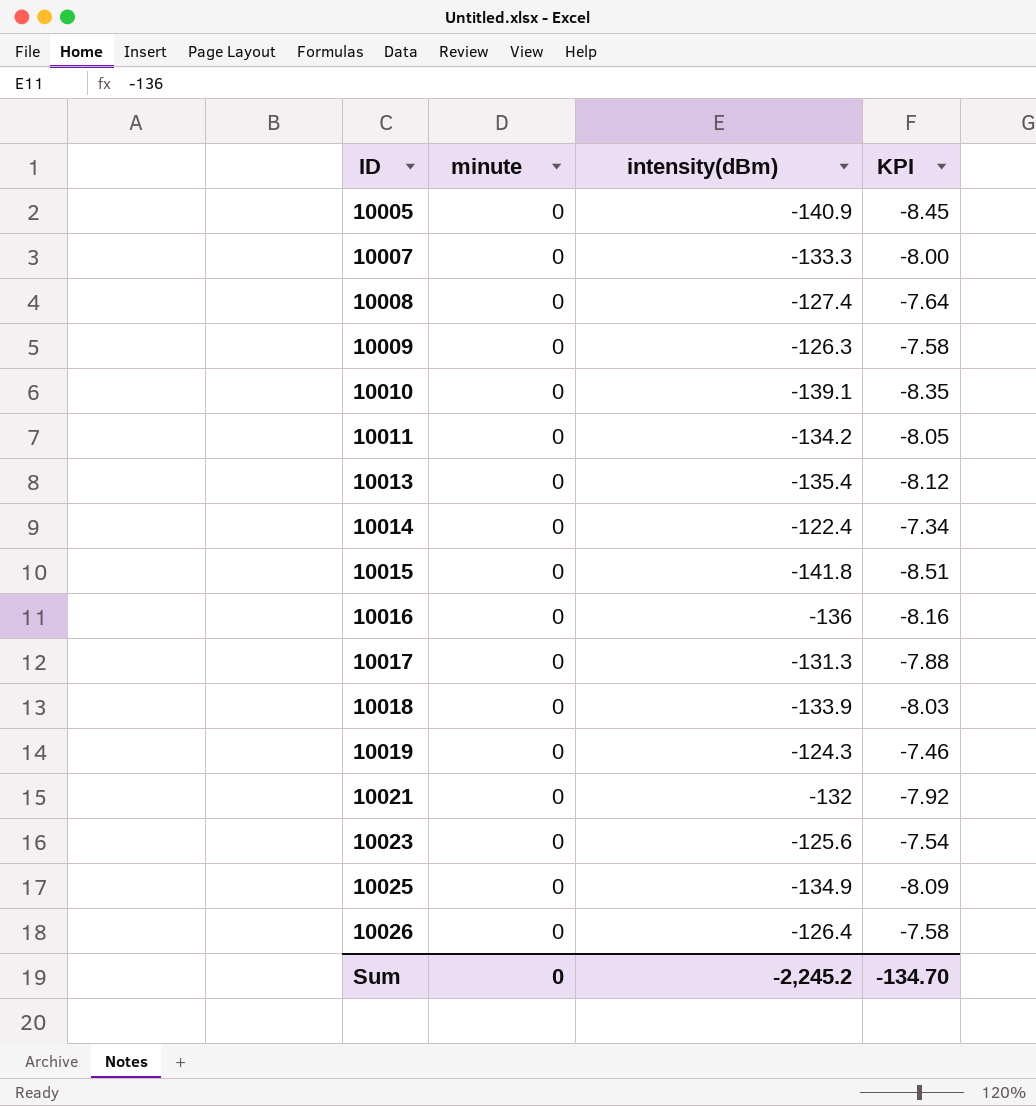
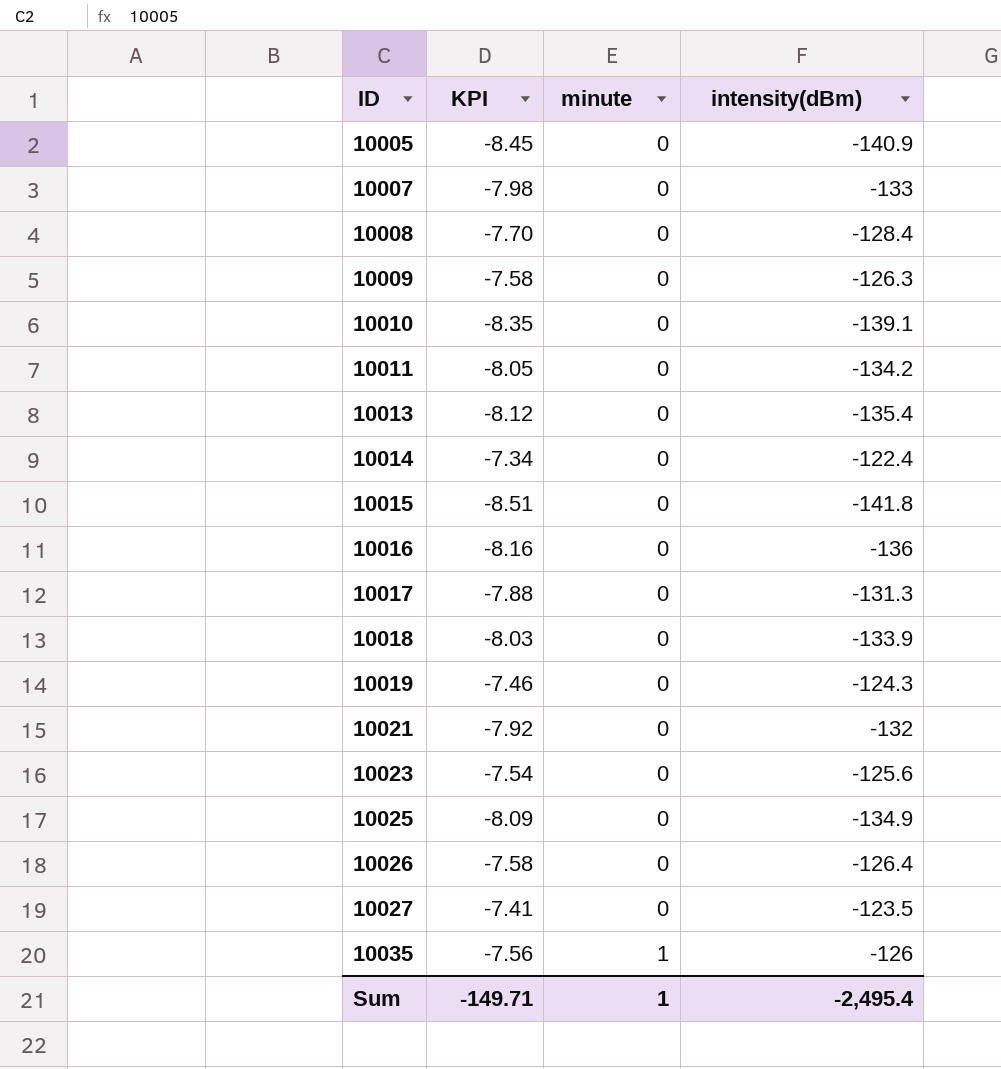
column KPI | position: 4 -> 2
10007 | KPI: -8.00 -> -7.98
10007 | intensity(dBm): -133.3 -> -133
10008 | KPI: -7.64 -> -7.70
10008 | intensity(dBm): -127.4 -> -128.4
row 10027: none -> -7.41 | 0 | -123.5
row 10035: none -> -7.56 | 1 | -126
Sum | KPI: -134.70 -> -149.71
Sum | minute: 0 -> 1
Sum | intensity(dBm): -2,245.2 -> -2,495.4

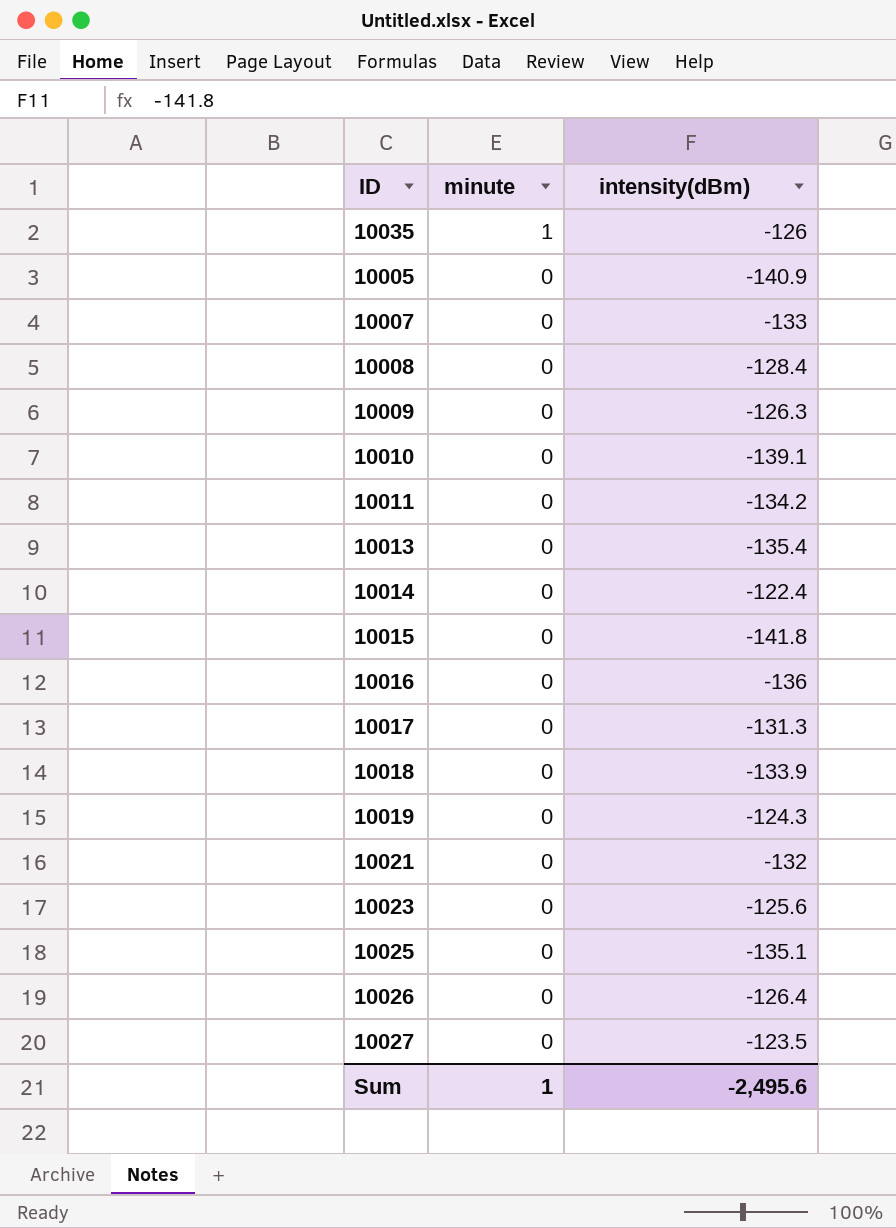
row order: ID ascending -> minute descending
column KPI | formula: [intensity(dBm)] * 0.06 -> none
10025 | intensity(dBm): -134.9 -> -135.1
Sum | intensity(dBm): -2,495.4 -> -2,495.6

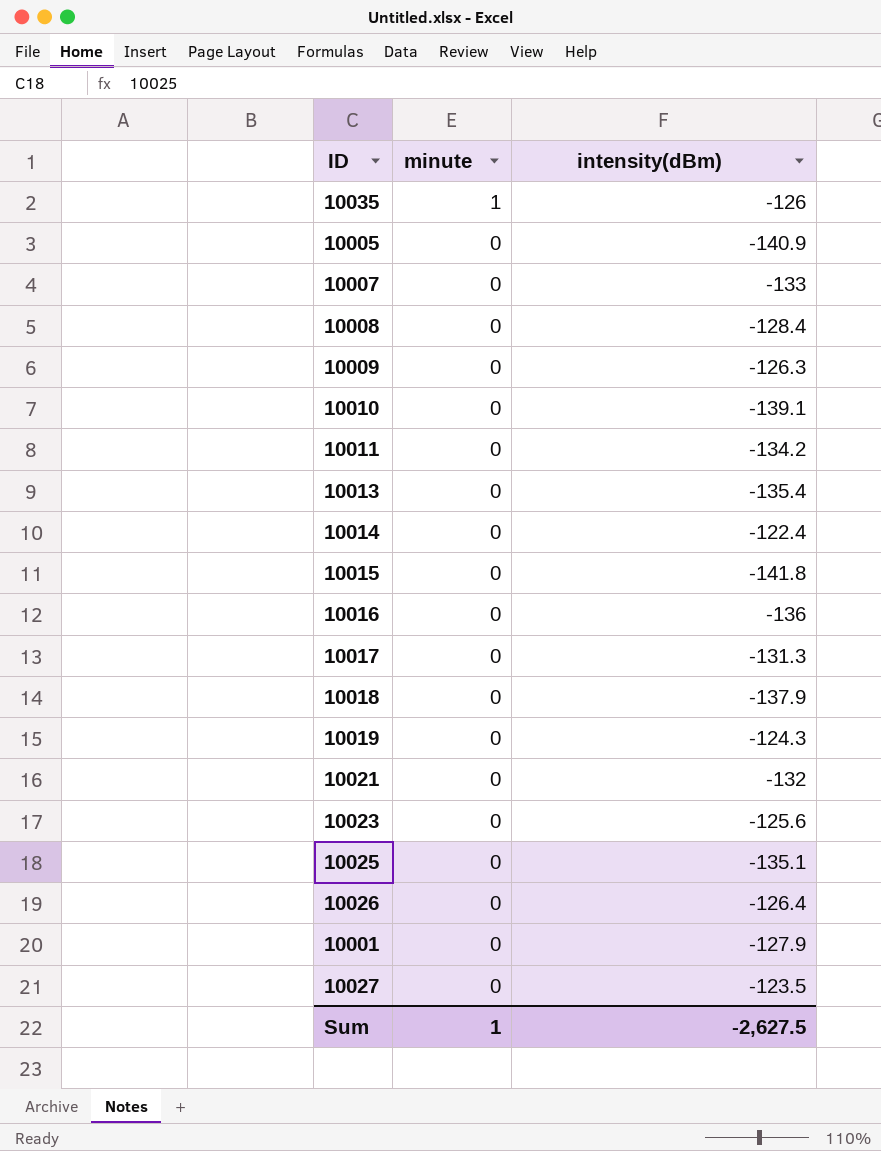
10018 | intensity(dBm): -133.9 -> -137.9
row 10001: none -> 0 | -127.9
Sum | intensity(dBm): -2,495.6 -> -2,627.5

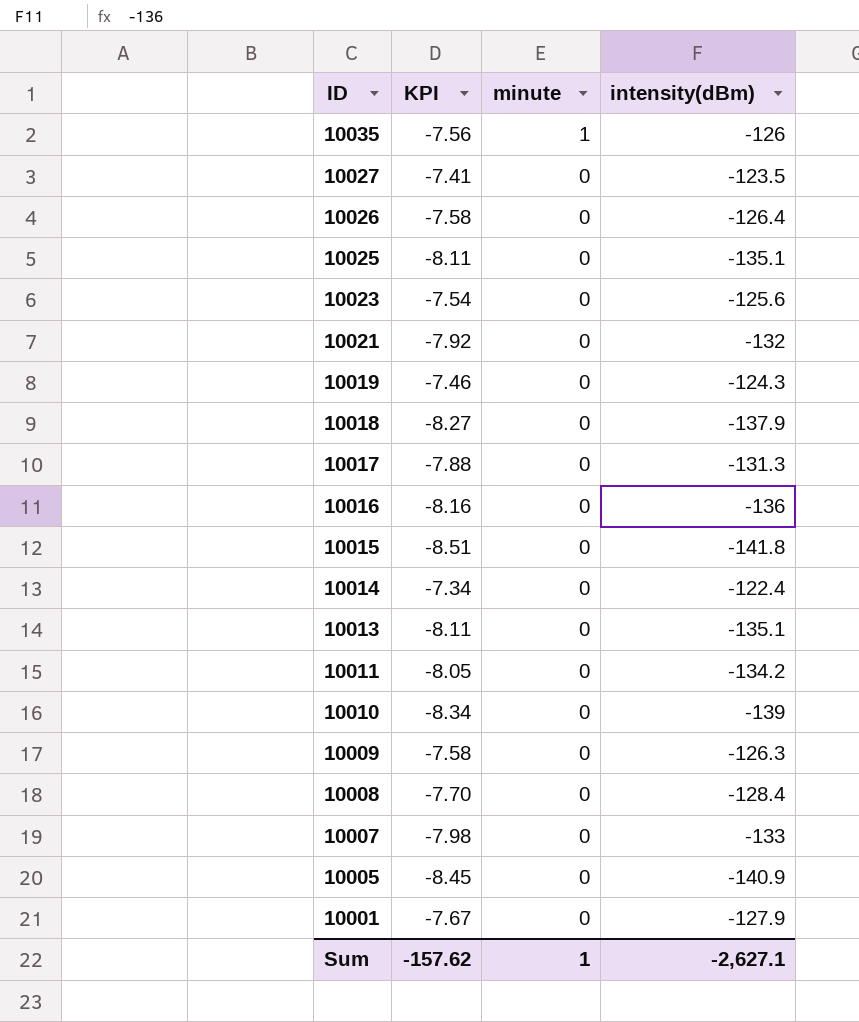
row order: minute descending -> ID descending
column KPI | formula: none -> [intensity(dBm)] * 0.06
10013 | intensity(dBm): -135.4 -> -135.1
10010 | intensity(dBm): -139.1 -> -139
Sum | intensity(dBm): -2,627.5 -> -2,627.1

